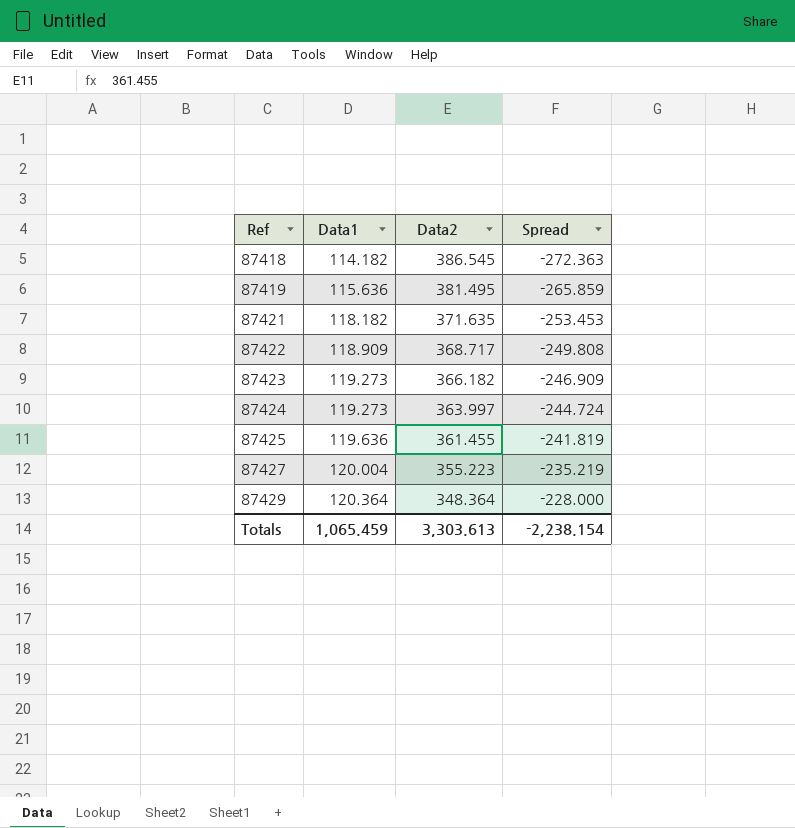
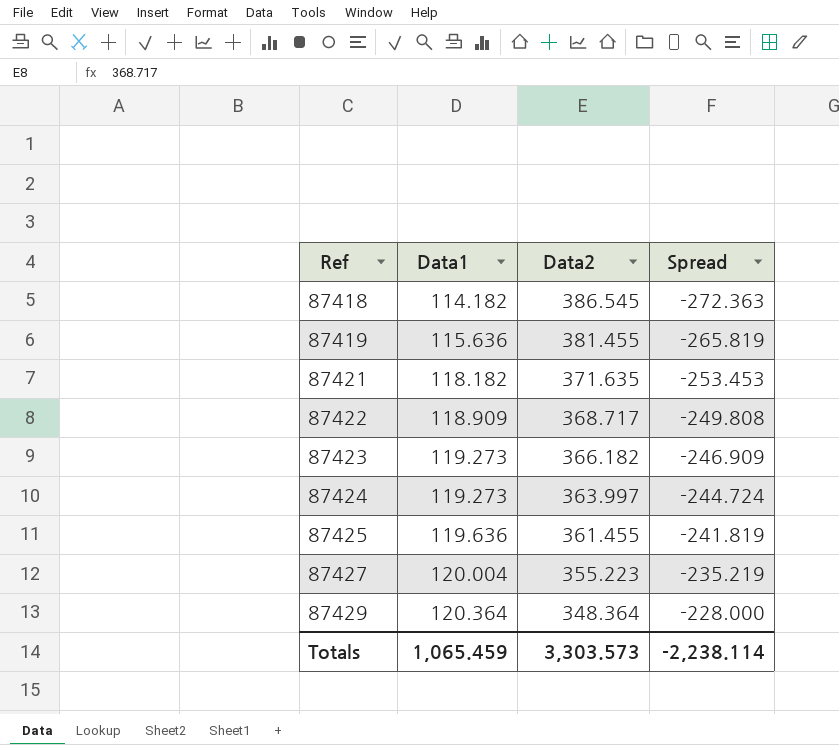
87419 | Data2: 381.495 -> 381.455
87419 | Spread: -265.859 -> -265.819
Totals | Data2: 3,303.613 -> 3,303.573
Totals | Spread: -2,238.154 -> -2,238.114

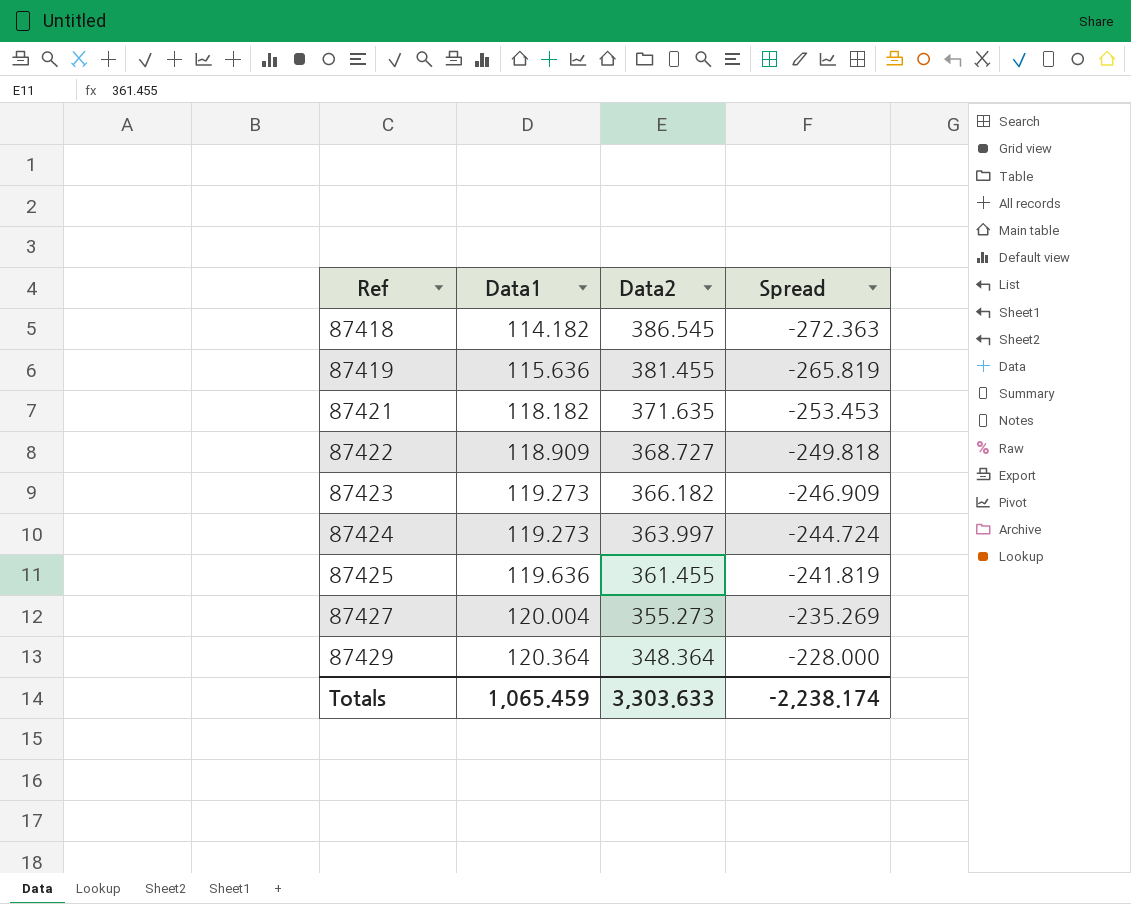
87422 | Data2: 368.717 -> 368.727
87422 | Spread: -249.808 -> -249.818
87427 | Data2: 355.223 -> 355.273
87427 | Spread: -235.219 -> -235.269
Totals | Data2: 3,303.573 -> 3,303.633
Totals | Spread: -2,238.114 -> -2,238.174

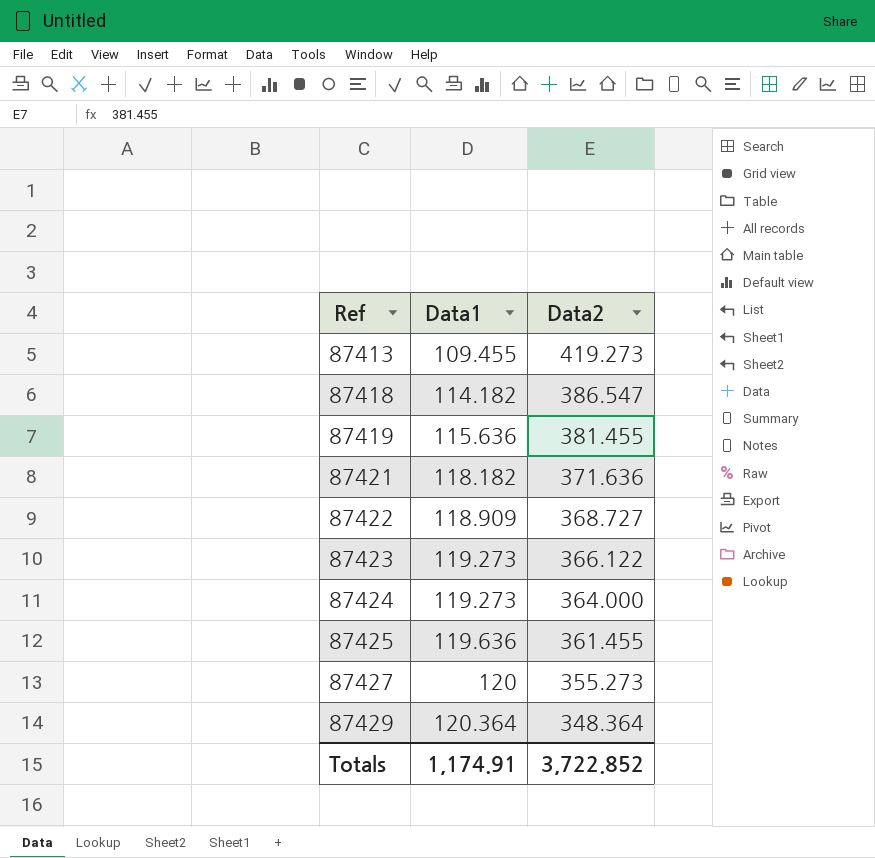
column Spread | formula: [Data1] - [Data2] -> none
row 87413: none -> 109.455 | 419.273
87418 | Data2: 386.545 -> 386.547
87421 | Data2: 371.635 -> 371.636
87423 | Data2: 366.182 -> 366.122
87424 | Data2: 363.997 -> 364.000
87427 | Data1: 120.004 -> 120
Totals | Data1: 1,065.459 -> 1,174.91
Totals | Data2: 3,303.633 -> 3,722.852

